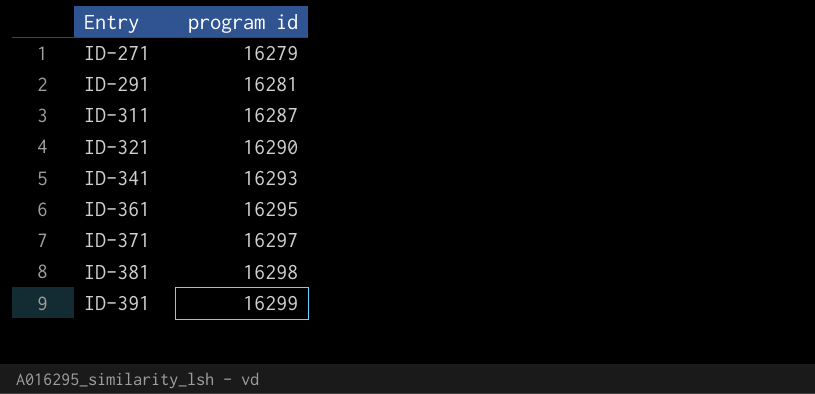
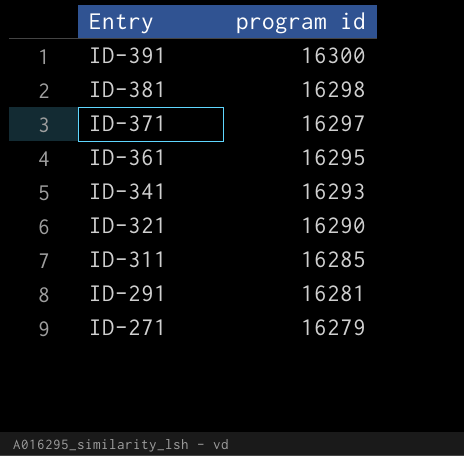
row order: Entry ascending -> Entry descending
ID-391 | program id: 16299 -> 16300
ID-311 | program id: 16287 -> 16285

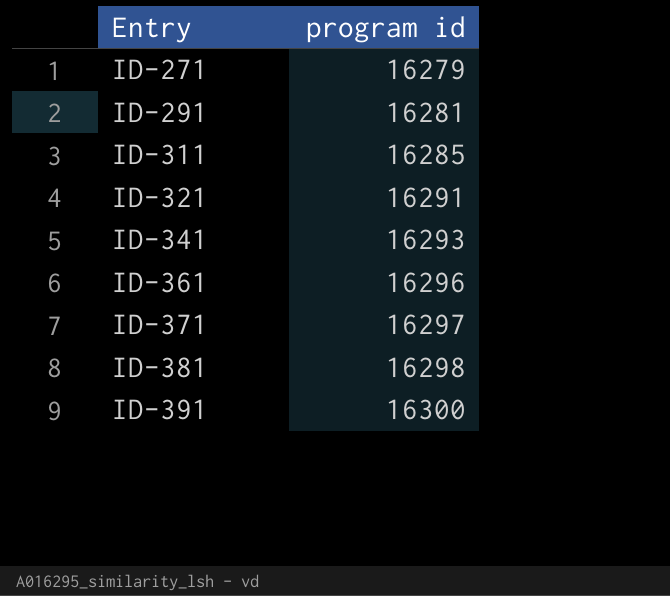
row order: Entry descending -> Entry ascending
ID-321 | program id: 16290 -> 16291
ID-361 | program id: 16295 -> 16296

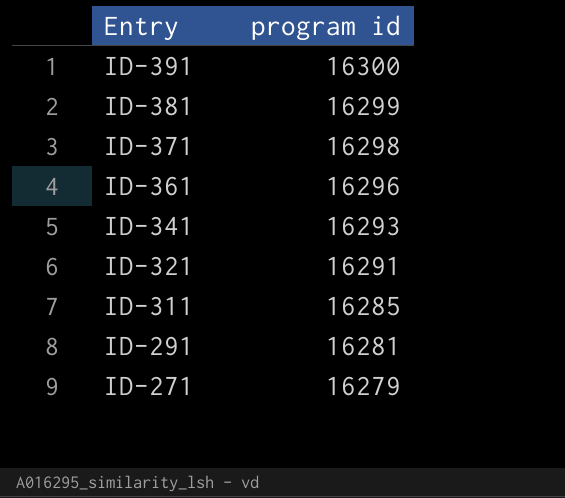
row order: Entry ascending -> Entry descending
ID-381 | program id: 16298 -> 16299
ID-371 | program id: 16297 -> 16298

